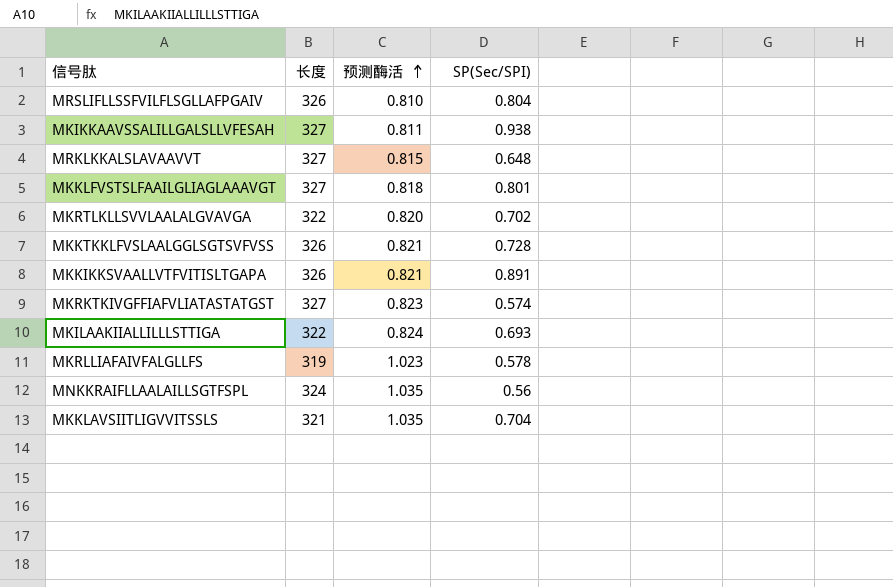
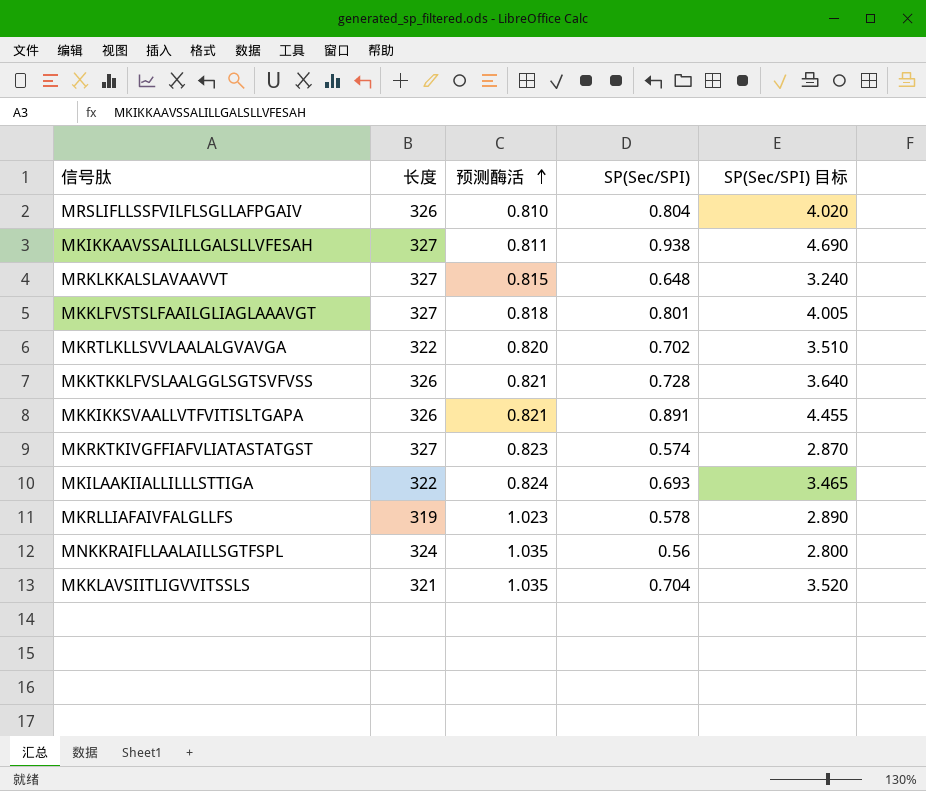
column SP(Sec/SPI) 目标 | formula: none -> [SP(Sec/SPI)] * 5

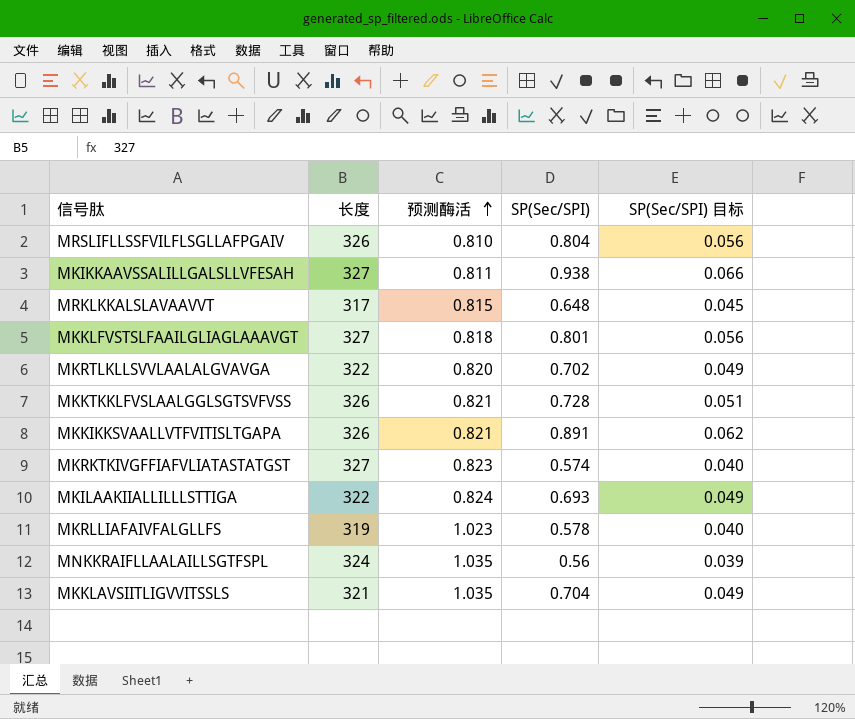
column SP(Sec/SPI) 目标 | formula: [SP(Sec/SPI)] * 5 -> [SP(Sec/SPI)] * 0.07
MRKLKKALSLAVAAVVT | 长度: 327 -> 317

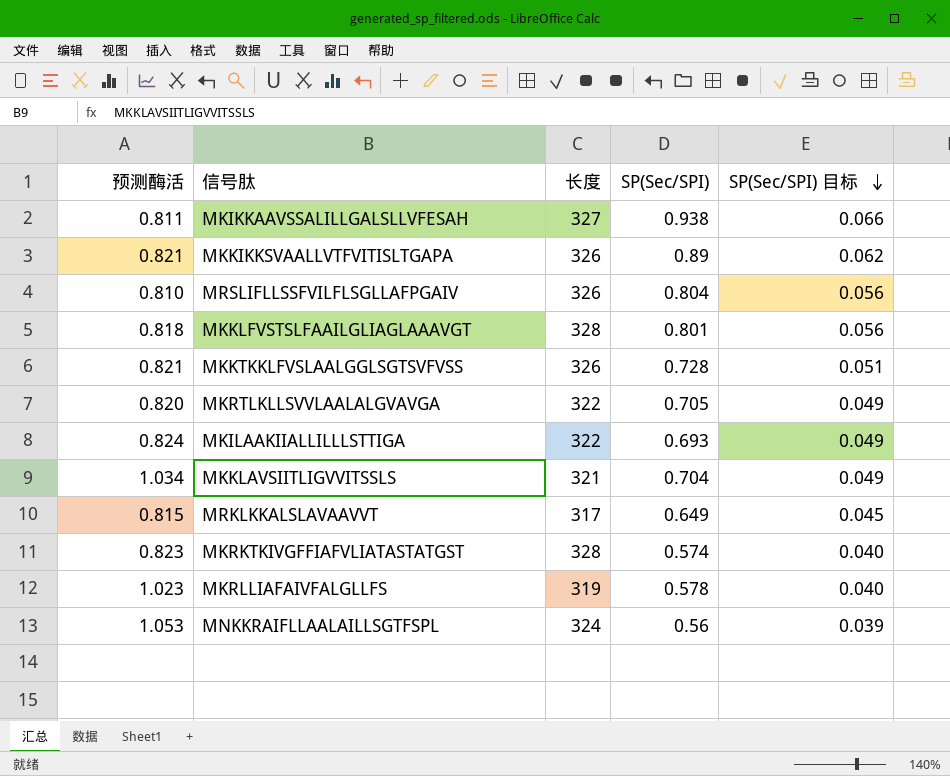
row order: 预测酶活 ascending -> SP(Sec/SPI) 目标 descending
column 预测酶活 | position: 3 -> 1
MKKIKKSVAALLVTFVITISLTGAPA | SP(Sec/SPI): 0.891 -> 0.89
MKKLFVSTSLFAAILGLIAGLAAAVGT | 长度: 327 -> 328
MKRTLKLLSVVLAALALGVAVGA | SP(Sec/SPI): 0.702 -> 0.705
MKKLAVSIITLIGVVITSSLS | 预测酶活: 1.035 -> 1.034
MRKLKKALSLAVAAVVT | SP(Sec/SPI): 0.648 -> 0.649
MKRKTKIVGFFIAFVLIATASTATGST | 长度: 327 -> 328
MNKKRAIFLLAALAILLSGTFSPL | 预测酶活: 1.035 -> 1.053

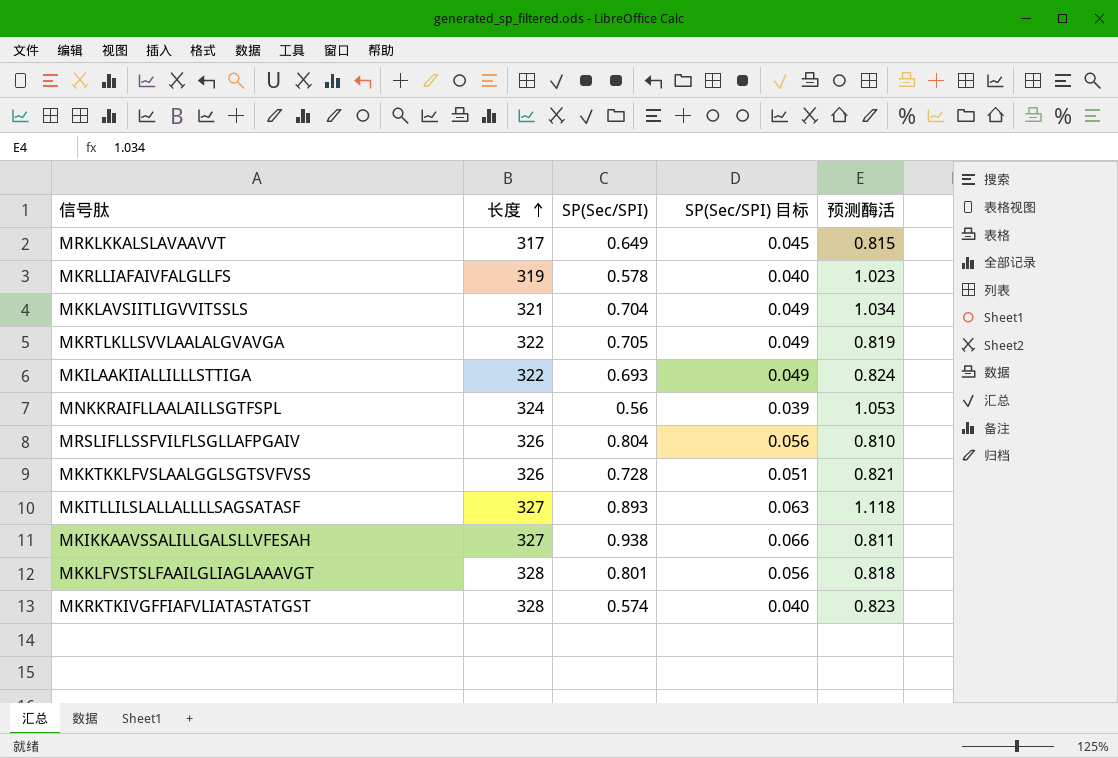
row order: SP(Sec/SPI) 目标 descending -> 长度 ascending
column 预测酶活 | position: 1 -> 5
row MKKIKKSVAALLVTFVITISLTGAPA: 0.821 | 326 | 0.89 | 0.062 -> none
MKRTLKLLSVVLAALALGVAVGA | 预测酶活: 0.820 -> 0.819
row MKITLLILSLALLALLLLSAGSATASF: none -> 327 | 0.893 | 0.063 | 1.118

